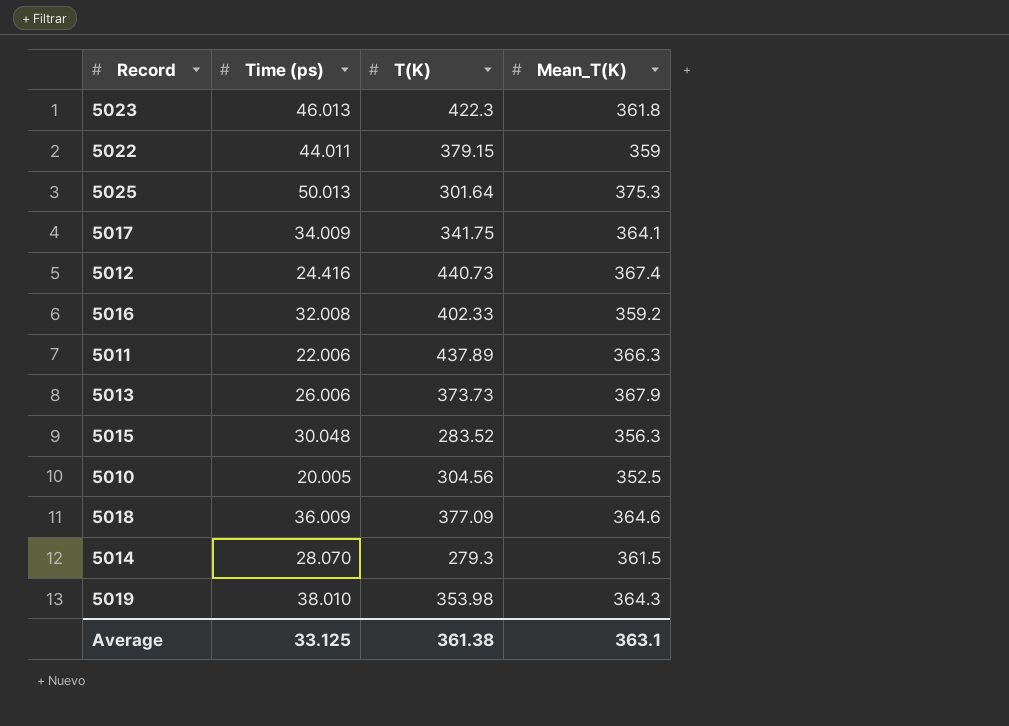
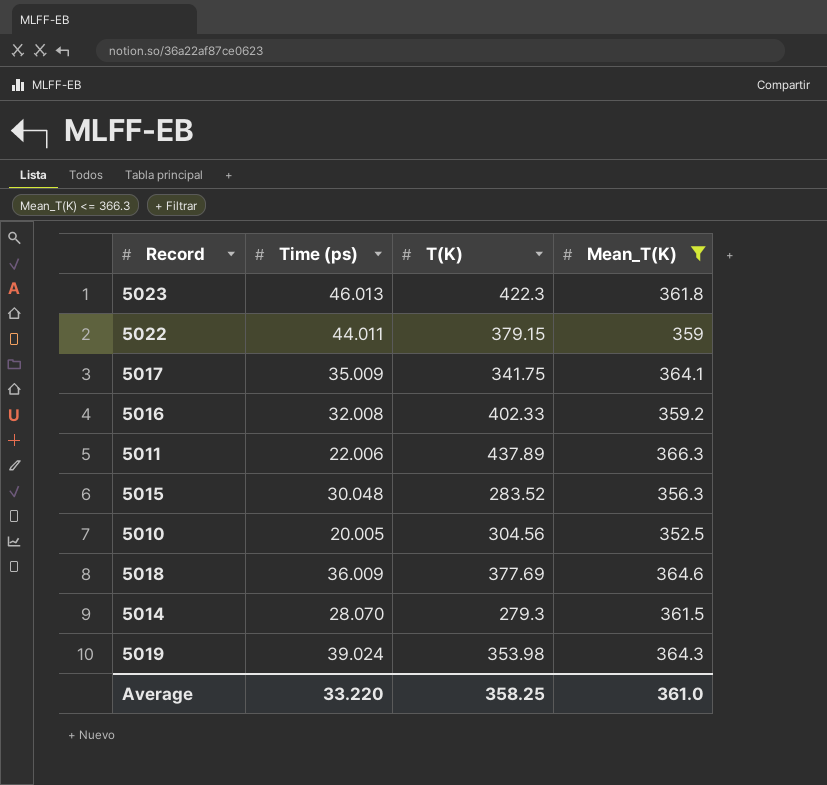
filter: none -> Mean_T(K) <= 366.3
5017 | Time (ps): 34.009 -> 35.009
5018 | T(K): 377.09 -> 377.69
5019 | Time (ps): 38.010 -> 39.024
Average | Time (ps): 33.125 -> 33.220
Average | T(K): 361.38 -> 358.25
Average | Mean_T(K): 363.1 -> 361.0

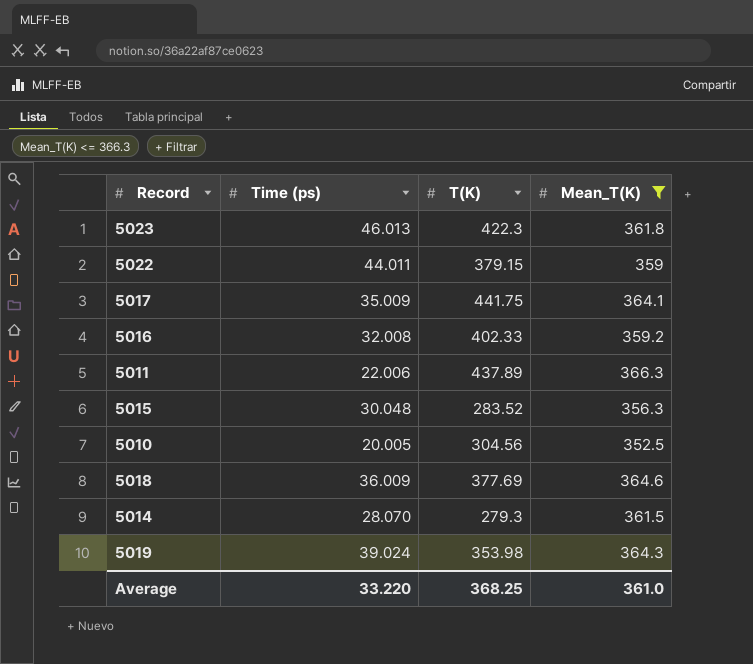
5017 | T(K): 341.75 -> 441.75
Average | T(K): 358.25 -> 368.25

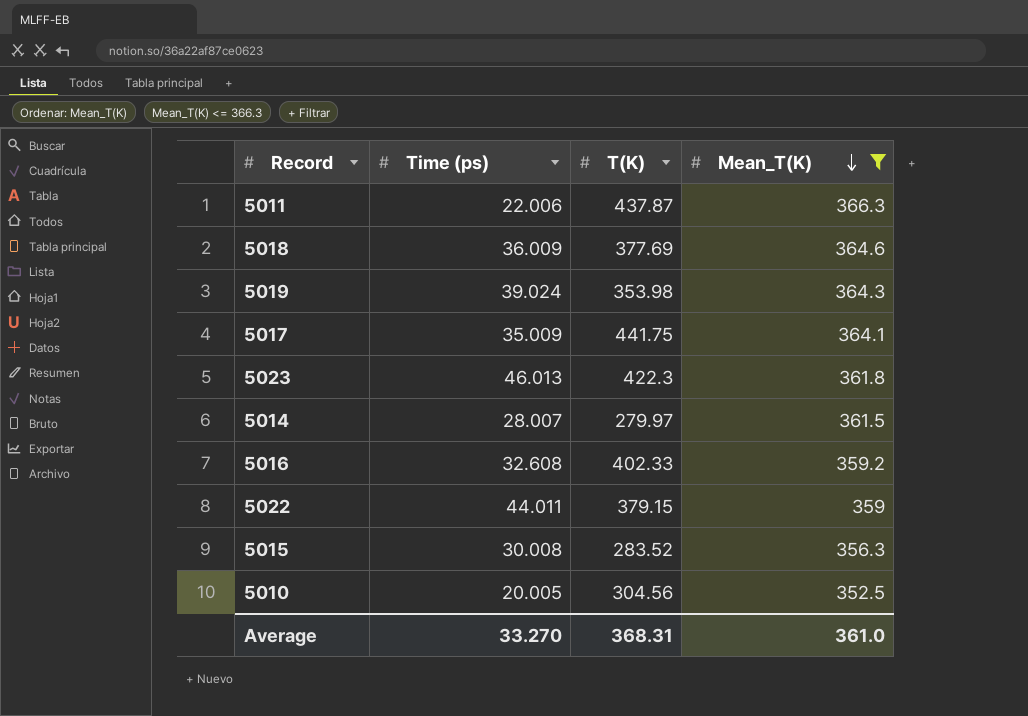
row order: none -> Mean_T(K) descending
5011 | T(K): 437.89 -> 437.87
5014 | Time (ps): 28.070 -> 28.007
5014 | T(K): 279.3 -> 279.97
5016 | Time (ps): 32.008 -> 32.608
5015 | Time (ps): 30.048 -> 30.008
Average | Time (ps): 33.220 -> 33.270
Average | T(K): 368.25 -> 368.31

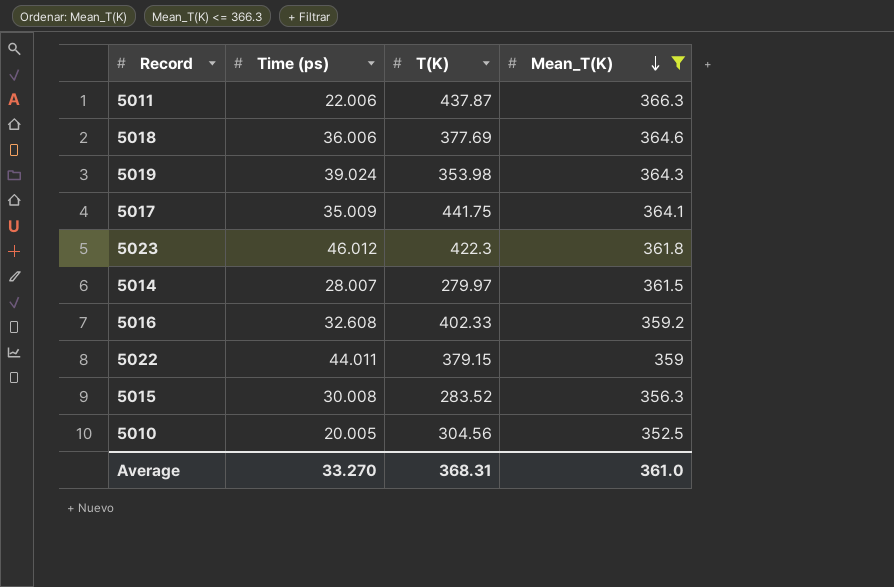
5018 | Time (ps): 36.009 -> 36.006
5023 | Time (ps): 46.013 -> 46.012

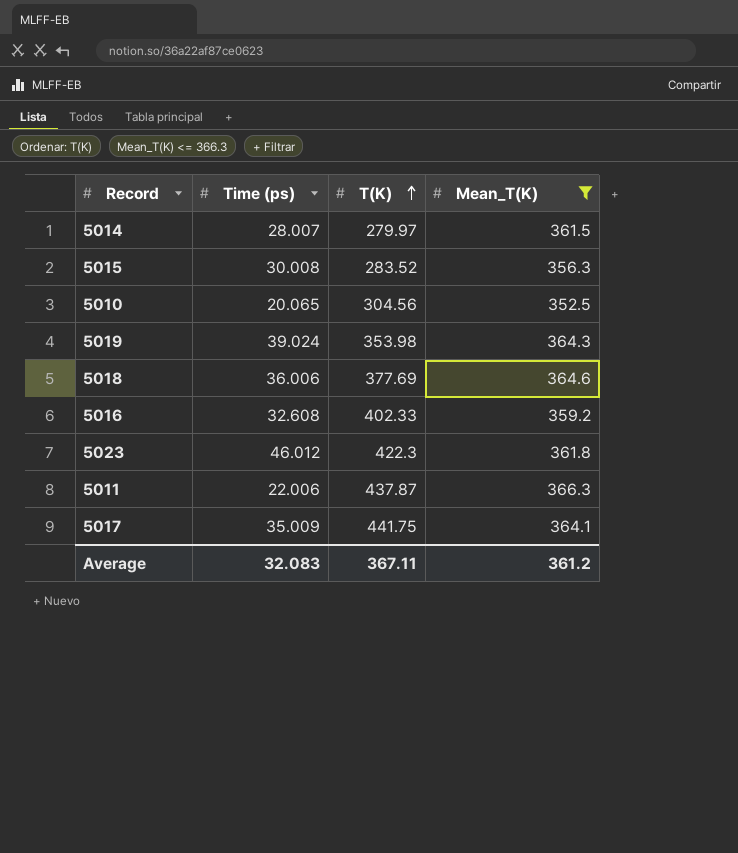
row order: Mean_T(K) descending -> T(K) ascending
row 5022: 44.011 | 379.15 | 359 -> none
5010 | Time (ps): 20.005 -> 20.065
Average | Time (ps): 33.270 -> 32.083
Average | T(K): 368.31 -> 367.11
Average | Mean_T(K): 361.0 -> 361.2

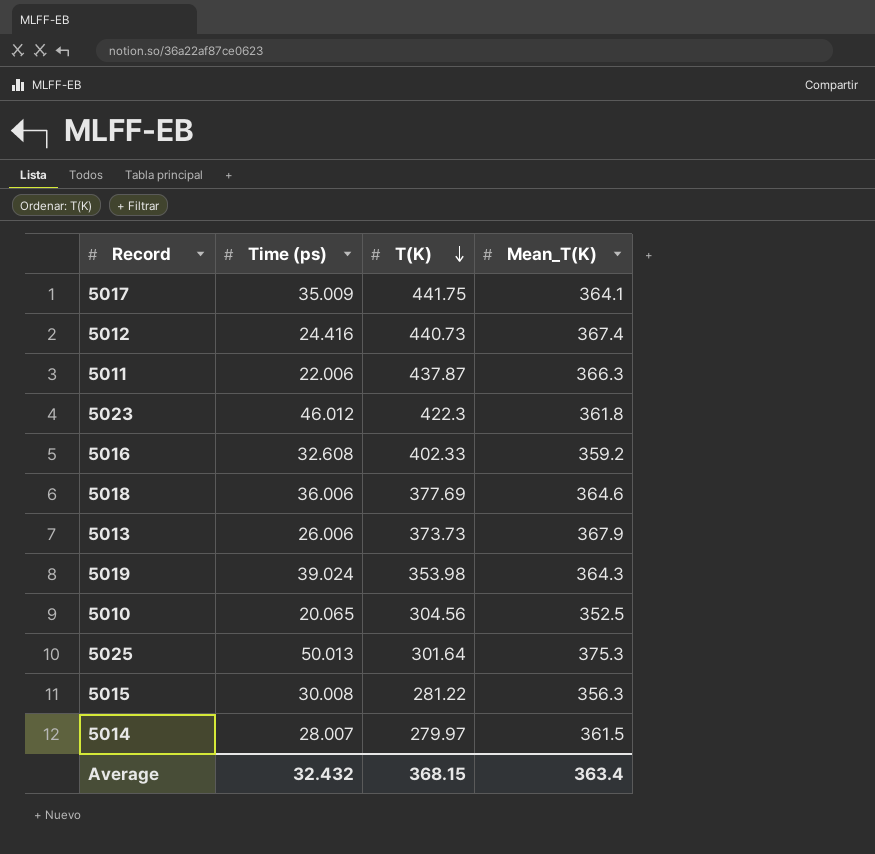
filter: Mean_T(K) <= 366.3 -> none
row order: T(K) ascending -> T(K) descending
5015 | T(K): 283.52 -> 281.22
Average | Time (ps): 32.083 -> 32.432
Average | T(K): 367.11 -> 368.15
Average | Mean_T(K): 361.2 -> 363.4

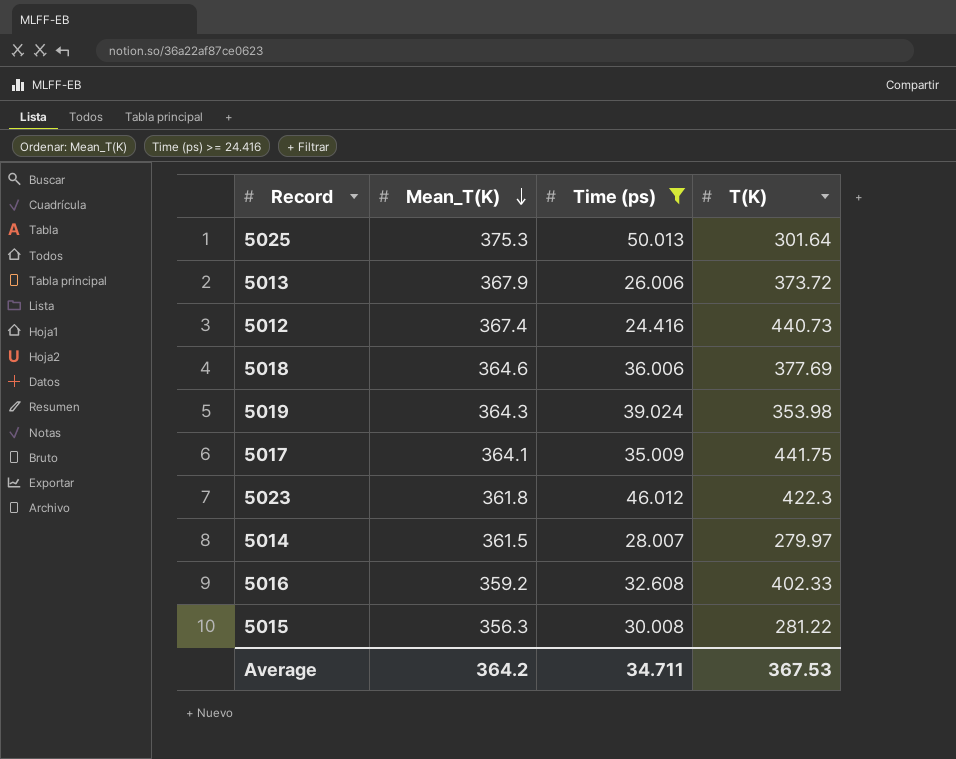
filter: none -> Time (ps) >= 24.416
row order: T(K) descending -> Mean_T(K) descending
column Mean_T(K) | position: 4 -> 2
5013 | T(K): 373.73 -> 373.72
Average | Mean_T(K): 363.4 -> 364.2
Average | Time (ps): 32.432 -> 34.711
Average | T(K): 368.15 -> 367.53

